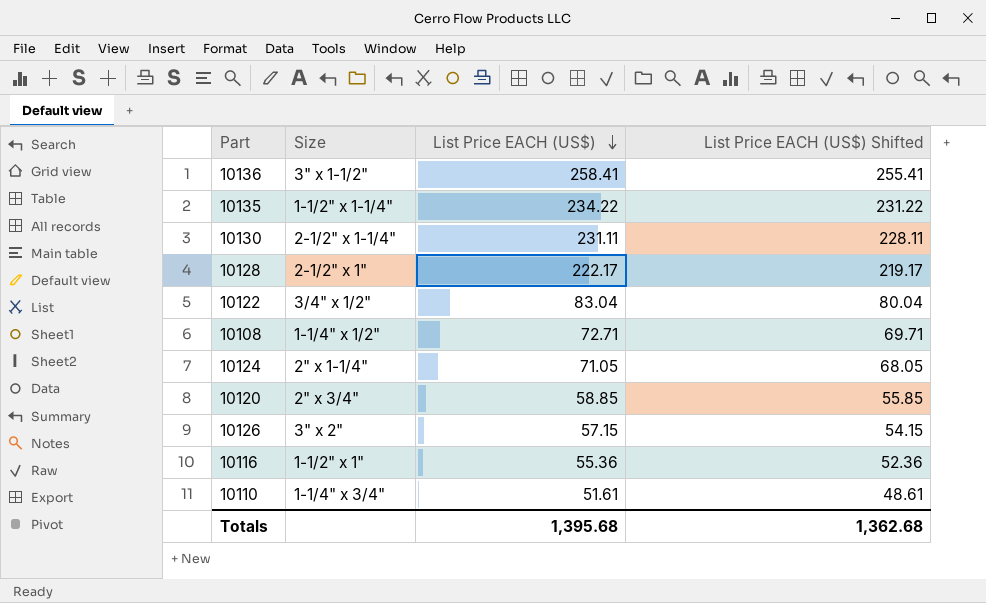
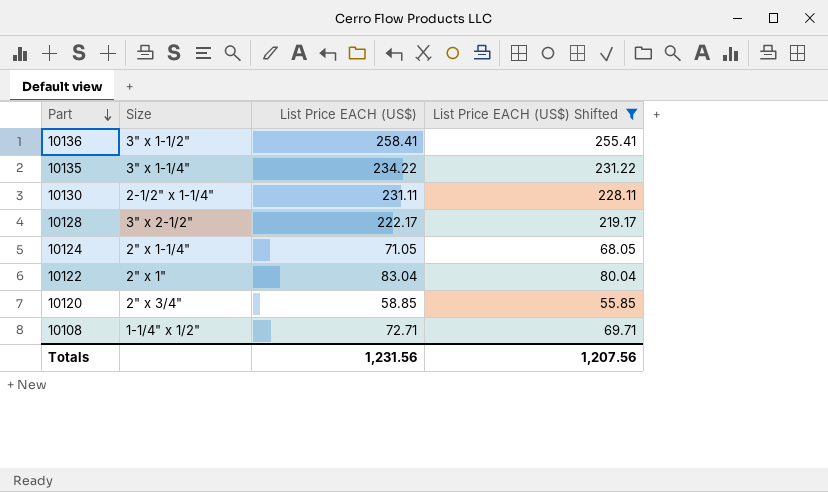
filter: none -> List Price EACH (US$) Shifted >= 55.85
row order: List Price EACH (US$) descending -> Part descending
10135 | Size: 1-1/2" x 1-1/4" -> 3" x 1-1/4"
10128 | Size: 2-1/2" x 1" -> 3" x 2-1/2"
10122 | Size: 3/4" x 1/2" -> 2" x 1"
Totals | List Price EACH (US$): 1,395.68 -> 1,231.56
Totals | List Price EACH (US$) Shifted: 1,362.68 -> 1,207.56

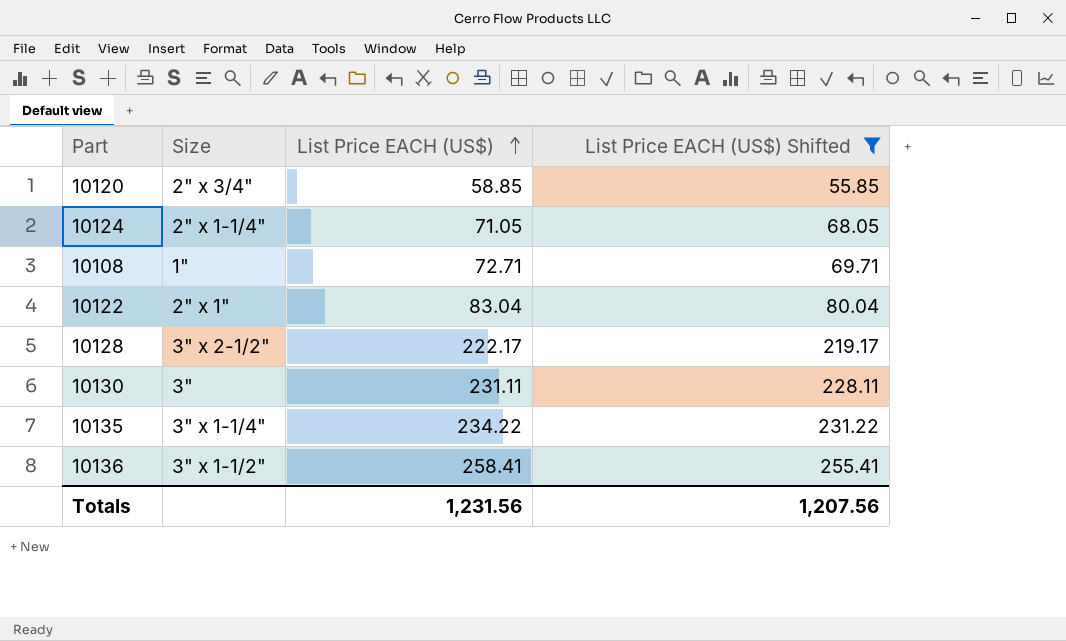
row order: Part descending -> List Price EACH (US$) ascending
10108 | Size: 1-1/4" x 1/2" -> 1"
10130 | Size: 2-1/2" x 1-1/4" -> 3"

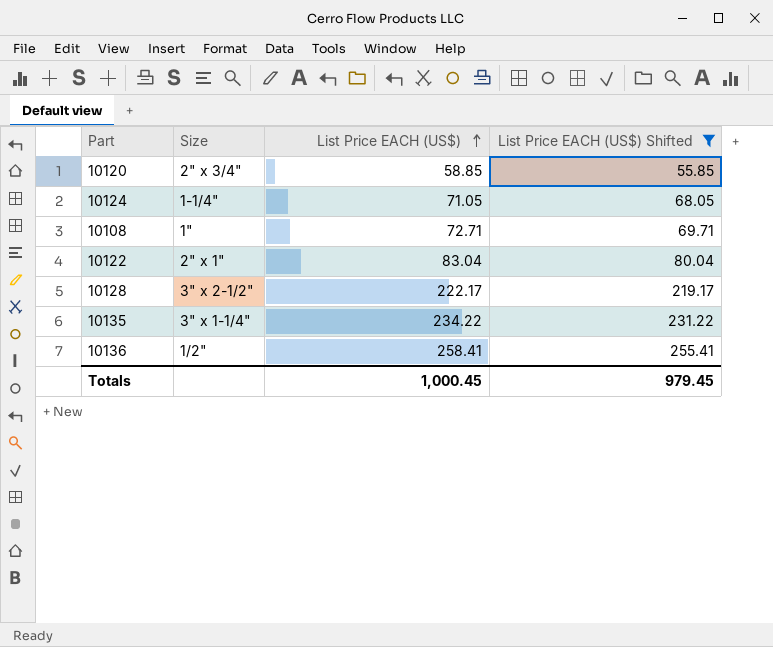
row 10130: 3" | 231.11 | 228.11 -> none
10124 | Size: 2" x 1-1/4" -> 1-1/4"
10136 | Size: 3" x 1-1/2" -> 1/2"
Totals | List Price EACH (US$): 1,231.56 -> 1,000.45
Totals | List Price EACH (US$) Shifted: 1,207.56 -> 979.45

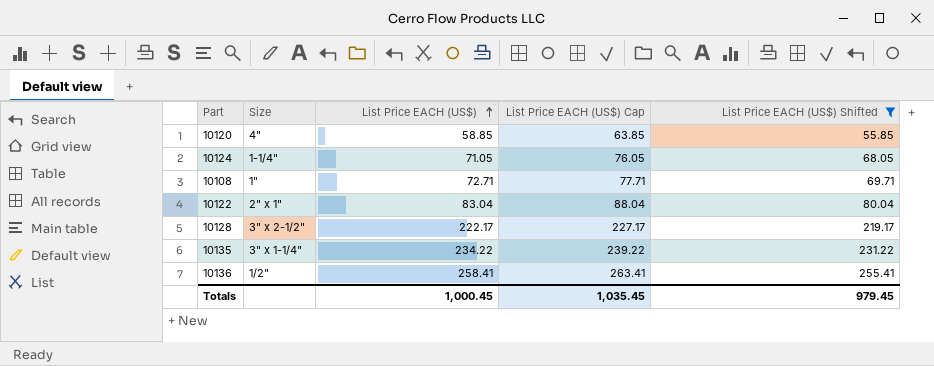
column List Price EACH (US$) Cap | formula: none -> [List Price EACH (US$)] + 5
10120 | Size: 2" x 3/4" -> 4"

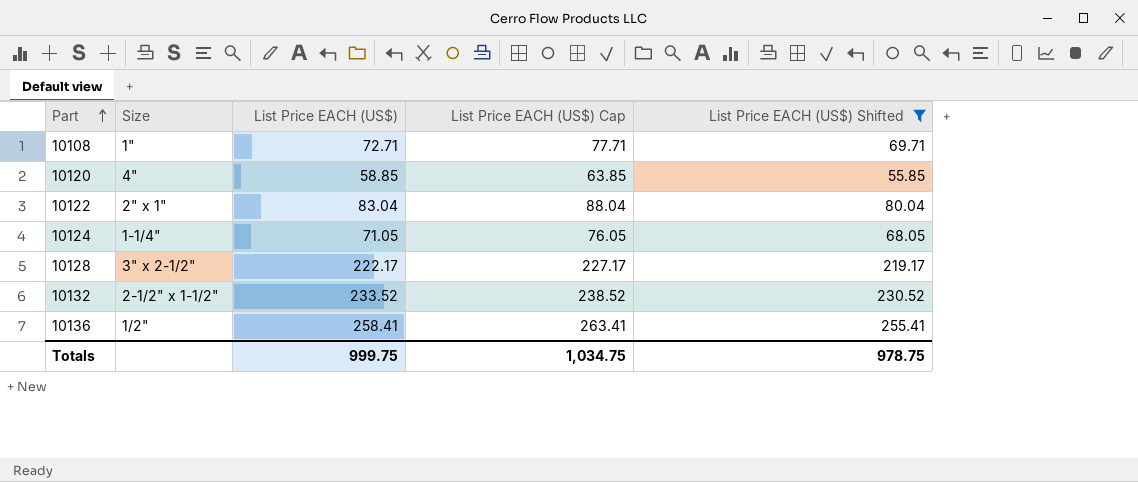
row order: List Price EACH (US$) ascending -> Part ascending
row 10135: 3" x 1-1/4" | 234.22 | 239.22 | 231.22 -> none
row 10132: none -> 2-1/2" x 1-1/2" | 233.52 | 238.52 | 230.52
Totals | List Price EACH (US$): 1,000.45 -> 999.75
Totals | List Price EACH (US$) Cap: 1,035.45 -> 1,034.75
Totals | List Price EACH (US$) Shifted: 979.45 -> 978.75

